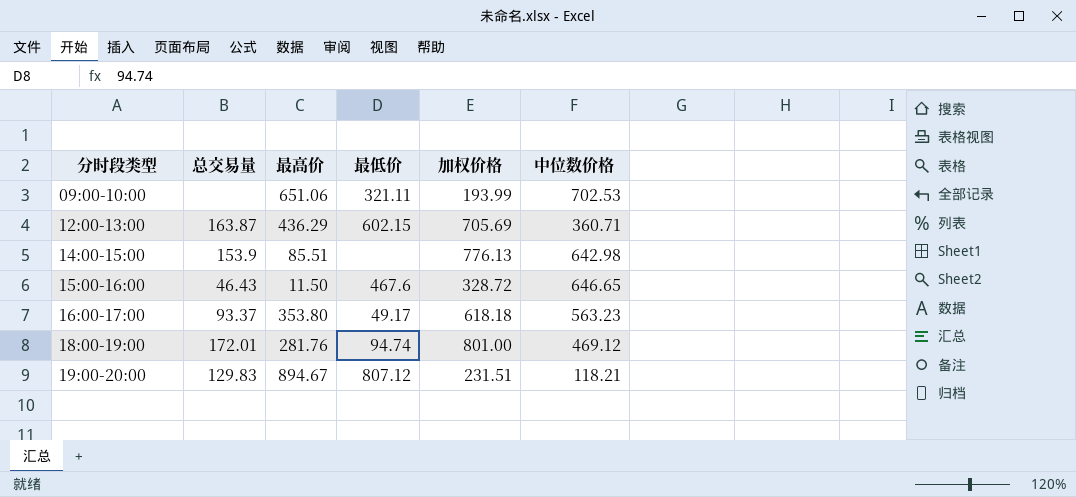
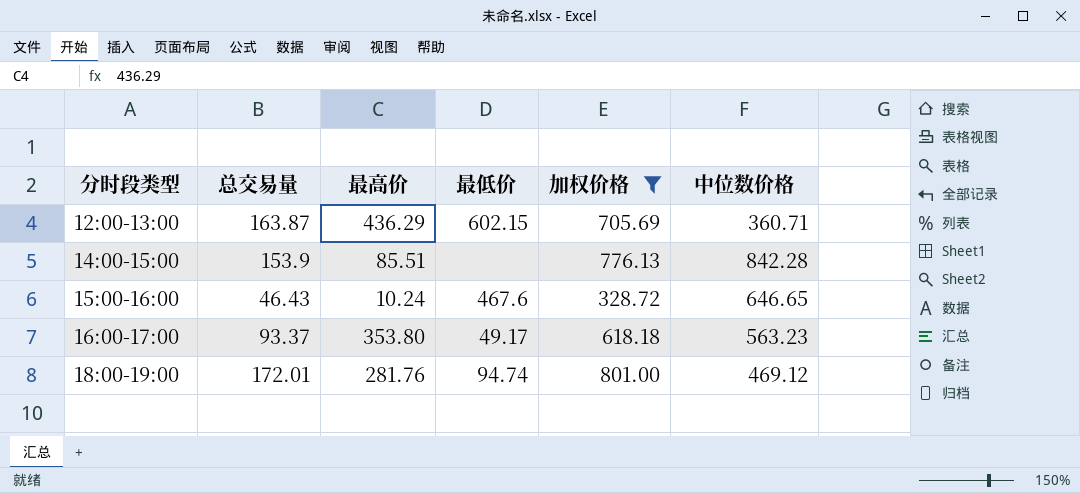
filter: none -> 加权价格 >= 328.72
14:00-15:00 | 中位数价格: 642.98 -> 842.28
15:00-16:00 | 最高价: 11.50 -> 10.24

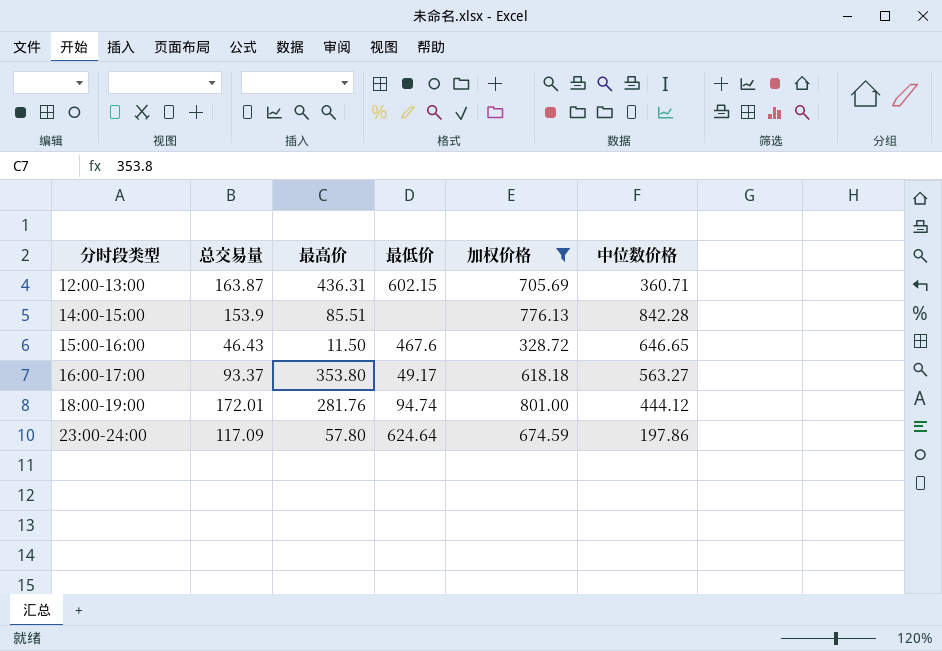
12:00-13:00 | 最高价: 436.29 -> 436.31
15:00-16:00 | 最高价: 10.24 -> 11.50
16:00-17:00 | 中位数价格: 563.23 -> 563.27
18:00-19:00 | 中位数价格: 469.12 -> 444.12
row 23:00-24:00: none -> 117.09 | 57.80 | 624.64 | 674.59 | 197.86

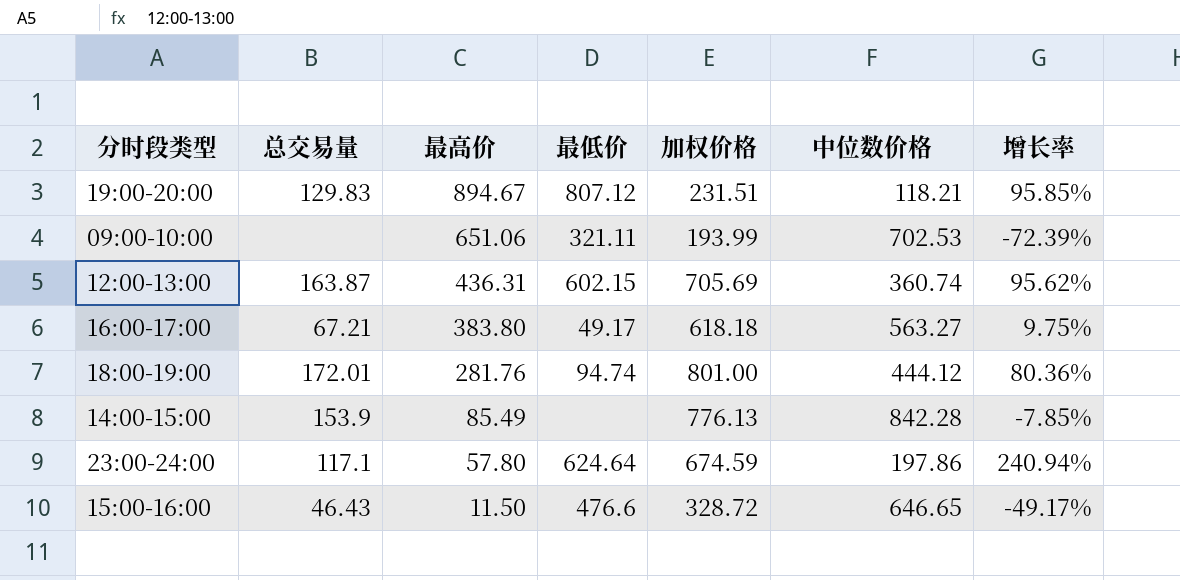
filter: 加权价格 >= 328.72 -> none
row order: 分时段类型 ascending -> 最高价 descending
column 增长率 | formula: none -> ([加权价格] - [中位数价格]) / [中位数价格]
12:00-13:00 | 中位数价格: 360.71 -> 360.74
16:00-17:00 | 总交易量: 93.37 -> 67.21
16:00-17:00 | 最高价: 353.80 -> 383.80
14:00-15:00 | 最高价: 85.51 -> 85.49
23:00-24:00 | 总交易量: 117.09 -> 117.1
15:00-16:00 | 最低价: 467.6 -> 476.6

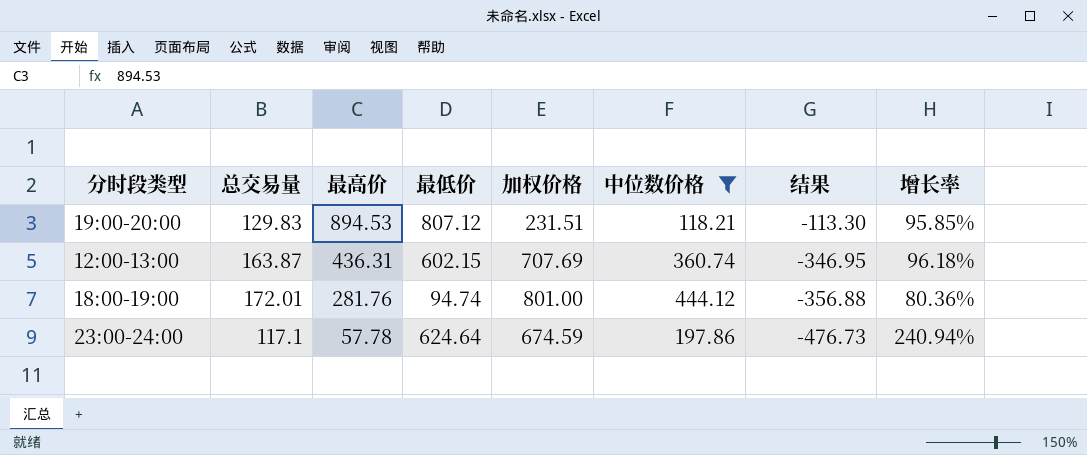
filter: none -> 中位数价格 <= 444.12
column 结果 | formula: none -> [中位数价格] - [加权价格]
19:00-20:00 | 最高价: 894.67 -> 894.53
12:00-13:00 | 加权价格: 705.69 -> 707.69
12:00-13:00 | 增长率: 95.62% -> 96.18%
23:00-24:00 | 最高价: 57.80 -> 57.78

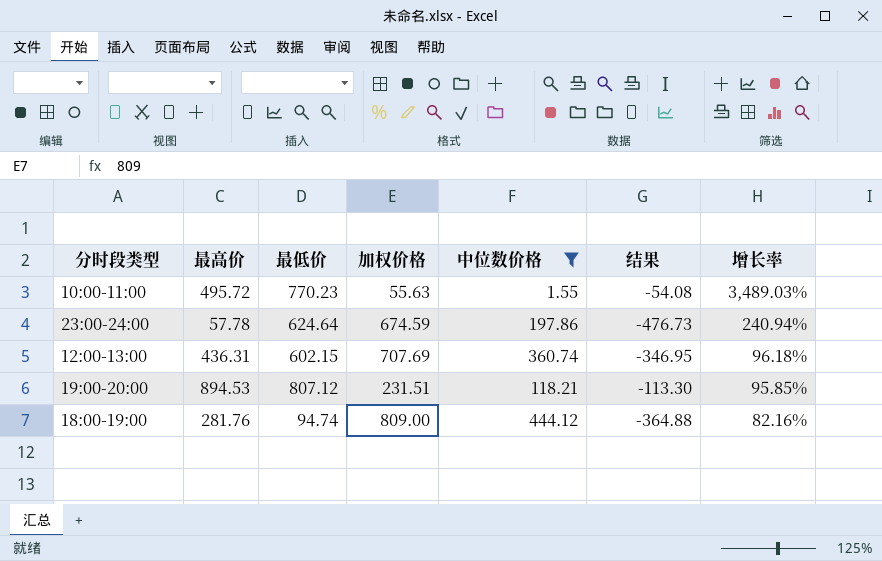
row order: 最高价 descending -> 增长率 descending
column 总交易量 | position: 2 -> none
row 10:00-11:00: none -> 495.72 | 770.23 | 55.63 | 1.55 | -54.08 | 3,489.03%
18:00-19:00 | 加权价格: 801.00 -> 809.00
18:00-19:00 | 结果: -356.88 -> -364.88
18:00-19:00 | 增长率: 80.36% -> 82.16%

